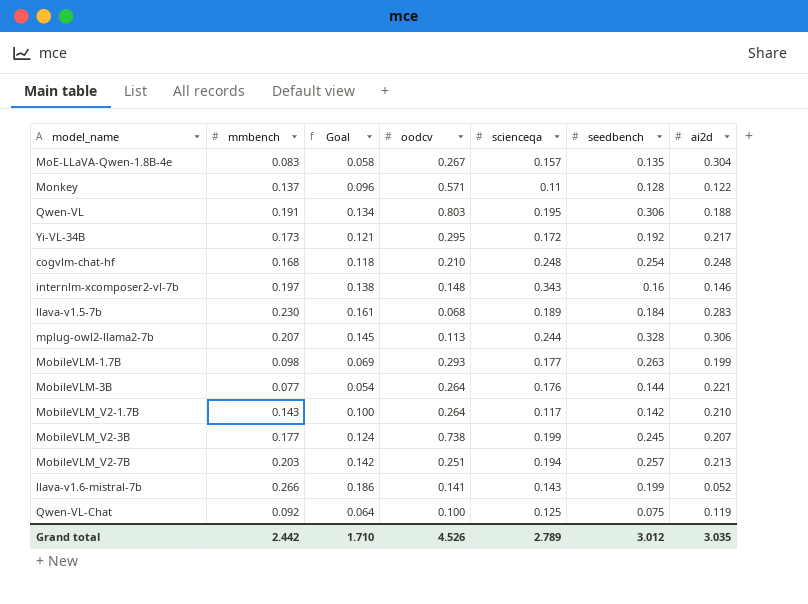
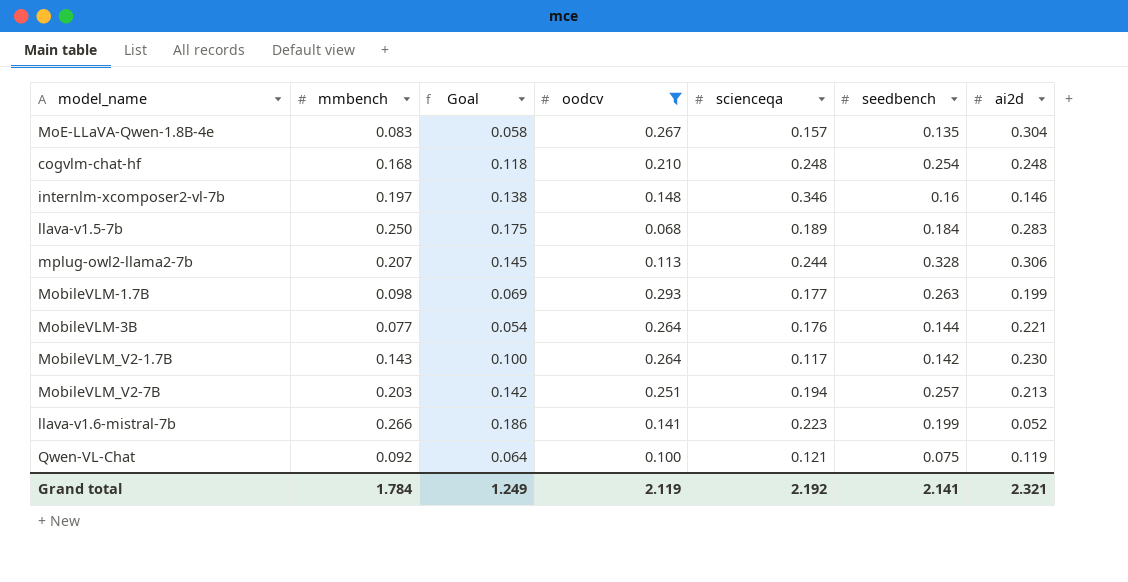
filter: none -> oodcv <= 0.293
internlm-xcomposer2-vl-7b | scienceqa: 0.343 -> 0.346
llava-v1.5-7b | mmbench: 0.230 -> 0.250
llava-v1.5-7b | Goal: 0.161 -> 0.175
MobileVLM_V2-1.7B | ai2d: 0.210 -> 0.230
llava-v1.6-mistral-7b | scienceqa: 0.143 -> 0.223
Qwen-VL-Chat | scienceqa: 0.125 -> 0.121
Grand total | mmbench: 2.442 -> 1.784
Grand total | Goal: 1.710 -> 1.249
Grand total | oodcv: 4.526 -> 2.119
Grand total | scienceqa: 2.789 -> 2.192
Grand total | seedbench: 3.012 -> 2.141
Grand total | ai2d: 3.035 -> 2.321

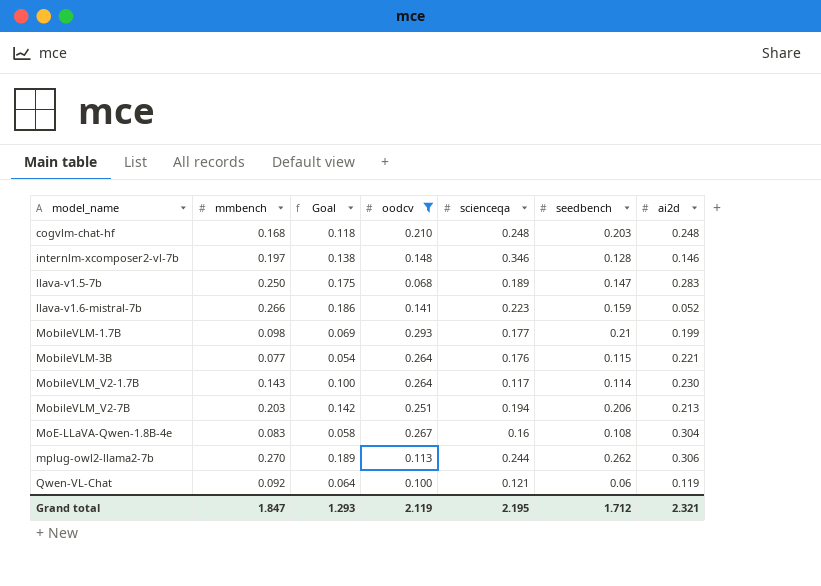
row order: none -> model_name ascending
cogvlm-chat-hf | seedbench: 0.254 -> 0.203
internlm-xcomposer2-vl-7b | seedbench: 0.16 -> 0.128
llava-v1.5-7b | seedbench: 0.184 -> 0.147
llava-v1.6-mistral-7b | seedbench: 0.199 -> 0.159
MobileVLM-1.7B | seedbench: 0.263 -> 0.21
MobileVLM-3B | seedbench: 0.144 -> 0.115
MobileVLM_V2-1.7B | seedbench: 0.142 -> 0.114
MobileVLM_V2-7B | seedbench: 0.257 -> 0.206
MoE-LLaVA-Qwen-1.8B-4e | scienceqa: 0.157 -> 0.16
MoE-LLaVA-Qwen-1.8B-4e | seedbench: 0.135 -> 0.108
mplug-owl2-llama2-7b | mmbench: 0.207 -> 0.270
mplug-owl2-llama2-7b | Goal: 0.145 -> 0.189
mplug-owl2-llama2-7b | seedbench: 0.328 -> 0.262
Qwen-VL-Chat | seedbench: 0.075 -> 0.06
Grand total | mmbench: 1.784 -> 1.847
Grand total | Goal: 1.249 -> 1.293
Grand total | scienceqa: 2.192 -> 2.195
Grand total | seedbench: 2.141 -> 1.712

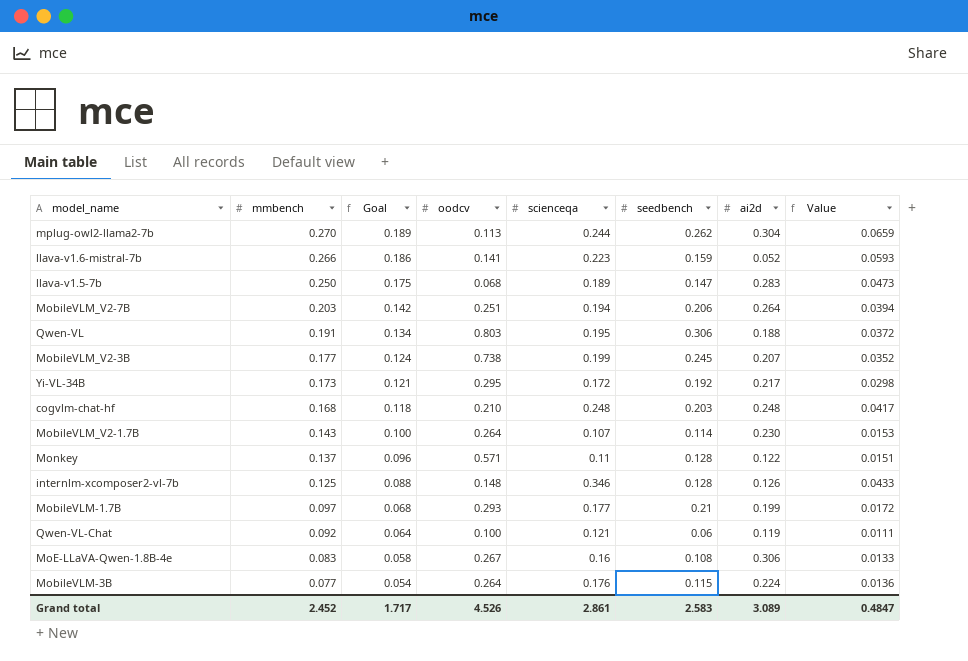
filter: oodcv <= 0.293 -> none
row order: model_name ascending -> mmbench descending
column Value | formula: none -> [mmbench] * [scienceqa]
mplug-owl2-llama2-7b | ai2d: 0.306 -> 0.304
MobileVLM_V2-7B | ai2d: 0.213 -> 0.264
MobileVLM_V2-1.7B | scienceqa: 0.117 -> 0.107
internlm-xcomposer2-vl-7b | mmbench: 0.197 -> 0.125
internlm-xcomposer2-vl-7b | Goal: 0.138 -> 0.088
internlm-xcomposer2-vl-7b | ai2d: 0.146 -> 0.126
MobileVLM-1.7B | mmbench: 0.098 -> 0.097
MobileVLM-1.7B | Goal: 0.069 -> 0.068
MoE-LLaVA-Qwen-1.8B-4e | ai2d: 0.304 -> 0.306
MobileVLM-3B | ai2d: 0.221 -> 0.224
Grand total | mmbench: 1.847 -> 2.452
Grand total | Goal: 1.293 -> 1.717
Grand total | oodcv: 2.119 -> 4.526
Grand total | scienceqa: 2.195 -> 2.861
Grand total | seedbench: 1.712 -> 2.583
Grand total | ai2d: 2.321 -> 3.089

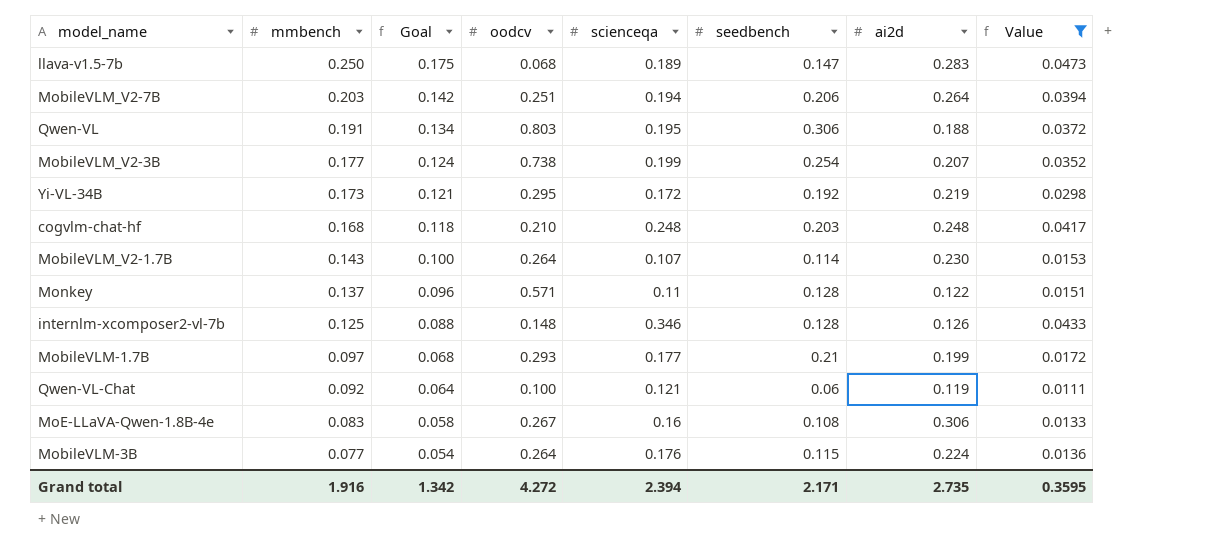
filter: none -> Value <= 0.0473
MobileVLM_V2-3B | seedbench: 0.245 -> 0.254
Yi-VL-34B | ai2d: 0.217 -> 0.219
Grand total | mmbench: 2.452 -> 1.916
Grand total | Goal: 1.717 -> 1.342
Grand total | oodcv: 4.526 -> 4.272
Grand total | scienceqa: 2.861 -> 2.394
Grand total | seedbench: 2.583 -> 2.171
Grand total | ai2d: 3.089 -> 2.735
Grand total | Value: 0.4847 -> 0.3595

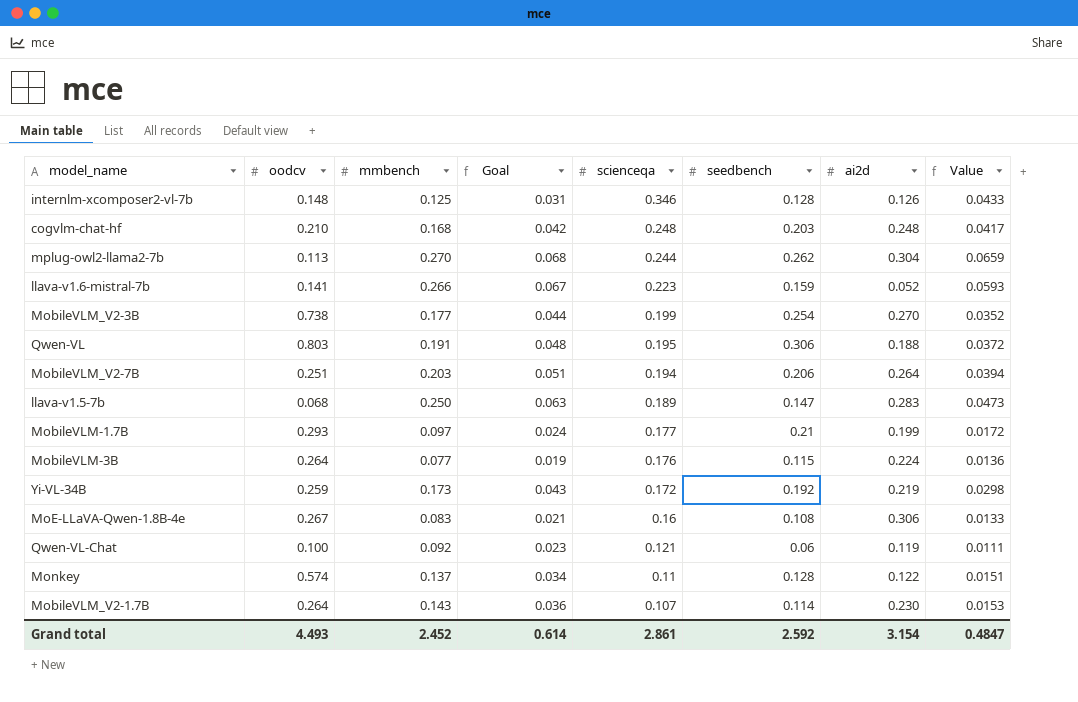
filter: Value <= 0.0473 -> none
row order: mmbench descending -> scienceqa descending
column oodcv | position: 4 -> 2
column Goal | formula: [mmbench] * 0.7 -> [mmbench] * 0.25
MobileVLM_V2-3B | ai2d: 0.207 -> 0.270
Yi-VL-34B | oodcv: 0.295 -> 0.259
Monkey | oodcv: 0.571 -> 0.574
Grand total | oodcv: 4.272 -> 4.493
Grand total | mmbench: 1.916 -> 2.452
Grand total | Goal: 1.342 -> 0.614
Grand total | scienceqa: 2.394 -> 2.861
Grand total | seedbench: 2.171 -> 2.592
Grand total | ai2d: 2.735 -> 3.154
Grand total | Value: 0.3595 -> 0.4847

